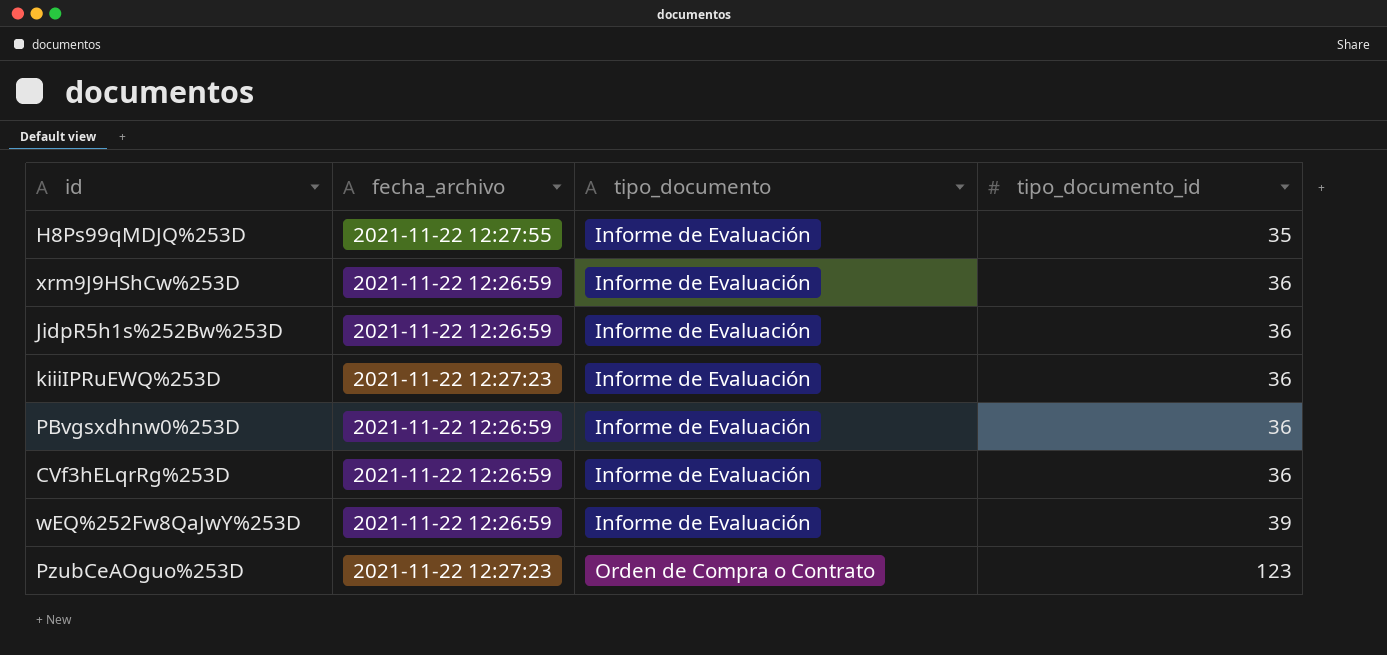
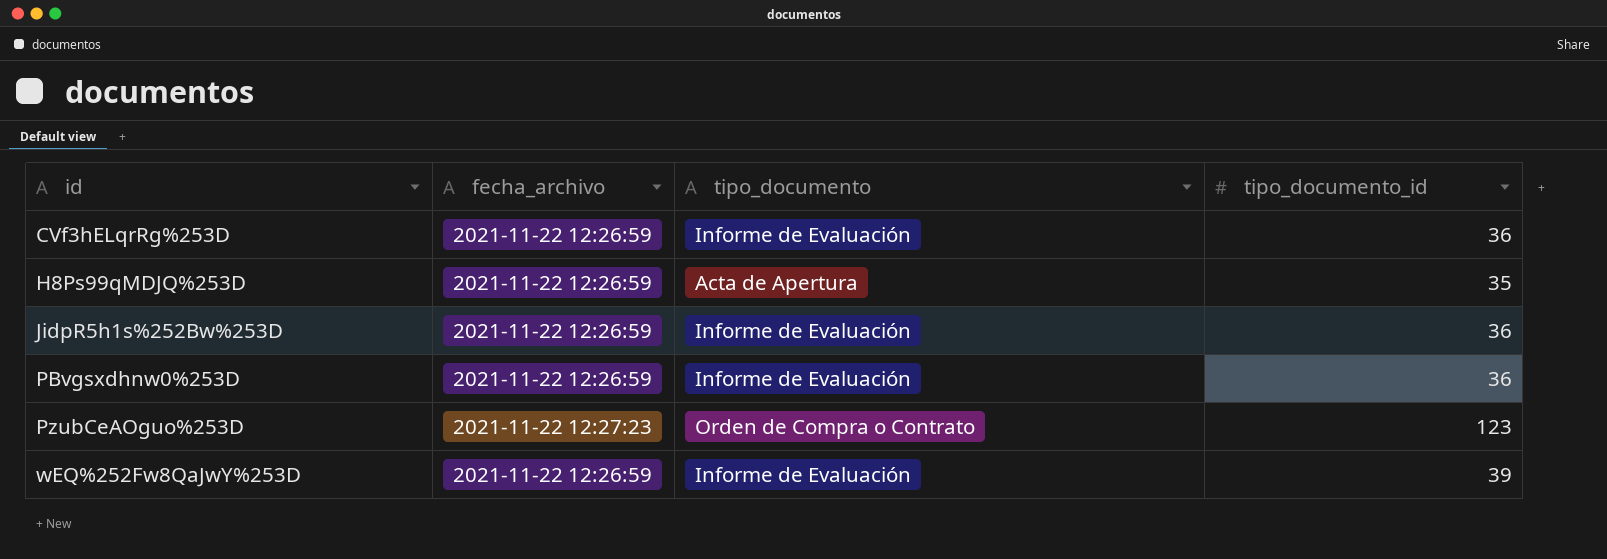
row order: tipo_documento ascending -> id ascending
row xrm9J9HShCw%253D: 2021-11-22 12:26:59 | Informe de Evaluación | 36 -> none
row kiiiIPRuEWQ%253D: 2021-11-22 12:27:23 | Informe de Evaluación | 36 -> none
H8Ps99qMDJQ%253D | fecha_archivo: 2021-11-22 12:27:55 -> 2021-11-22 12:26:59
H8Ps99qMDJQ%253D | tipo_documento: Informe de Evaluación -> Acta de Apertura

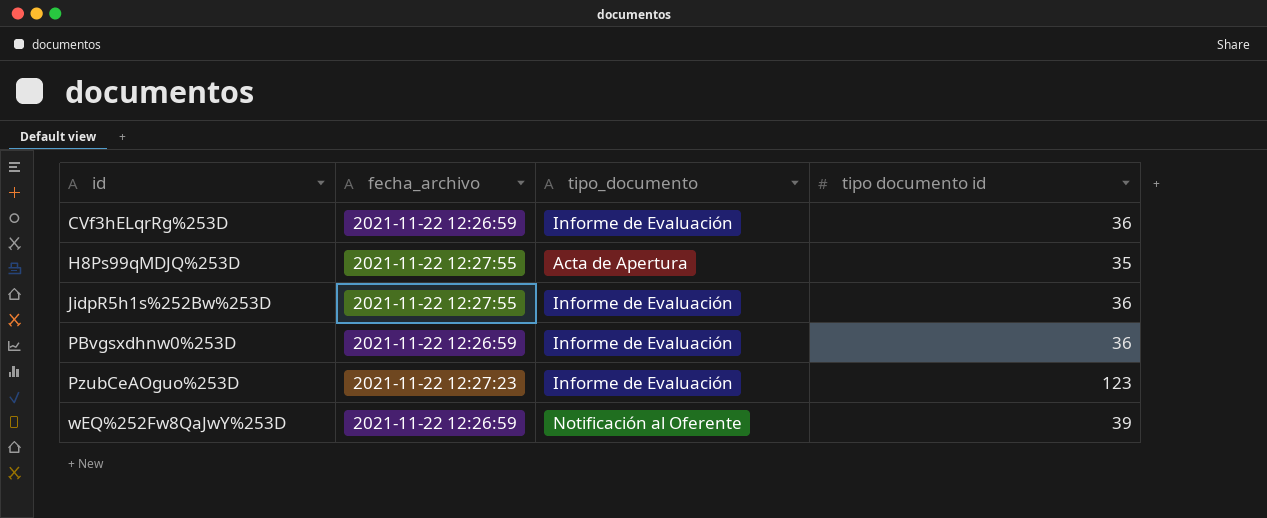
column name: tipo_documento_id -> tipo documento id
H8Ps99qMDJQ%253D | fecha_archivo: 2021-11-22 12:26:59 -> 2021-11-22 12:27:55
JidpR5h1s%252Bw%253D | fecha_archivo: 2021-11-22 12:26:59 -> 2021-11-22 12:27:55
PzubCeAOguo%253D | tipo_documento: Orden de Compra o Contrato -> Informe de Evaluación
wEQ%252Fw8QaJwY%253D | tipo_documento: Informe de Evaluación -> Notificación al Oferente

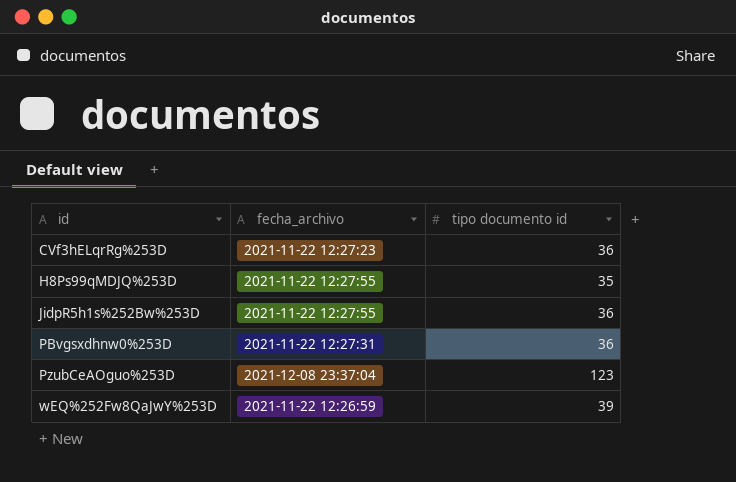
column tipo_documento | position: 3 -> none
CVf3hELqrRg%253D | fecha_archivo: 2021-11-22 12:26:59 -> 2021-11-22 12:27:23
PBvgsxdhnw0%253D | fecha_archivo: 2021-11-22 12:26:59 -> 2021-11-22 12:27:31
PzubCeAOguo%253D | fecha_archivo: 2021-11-22 12:27:23 -> 2021-12-08 23:37:04

